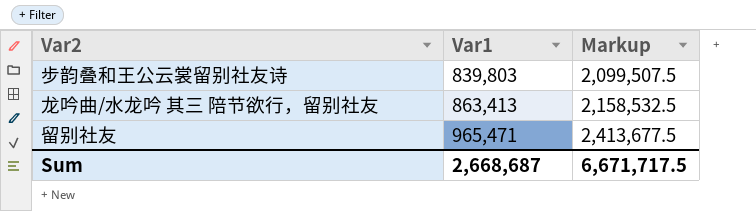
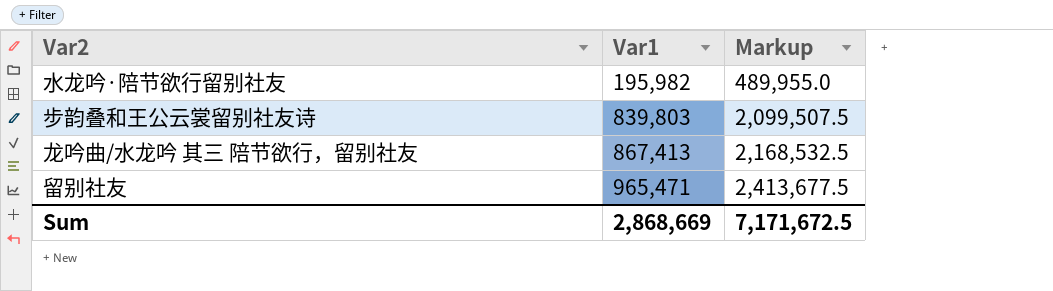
row 水龙吟·陪节欲行留别社友: none -> 195,982 | 489,955.0
龙吟曲/水龙吟 其三 陪节欲行，留别社友 | Var1: 863,413 -> 867,413
龙吟曲/水龙吟 其三 陪节欲行，留别社友 | Markup: 2,158,532.5 -> 2,168,532.5
Sum | Var1: 2,668,687 -> 2,868,669
Sum | Markup: 6,671,717.5 -> 7,171,672.5

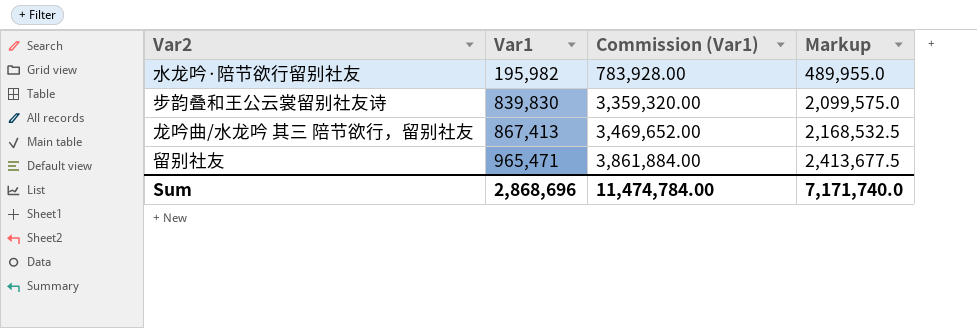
column Commission (Var1) | formula: none -> [Var1] * 4
步韵叠和王公云裳留别社友诗 | Var1: 839,803 -> 839,830
步韵叠和王公云裳留别社友诗 | Markup: 2,099,507.5 -> 2,099,575.0
Sum | Var1: 2,868,669 -> 2,868,696
Sum | Markup: 7,171,672.5 -> 7,171,740.0

